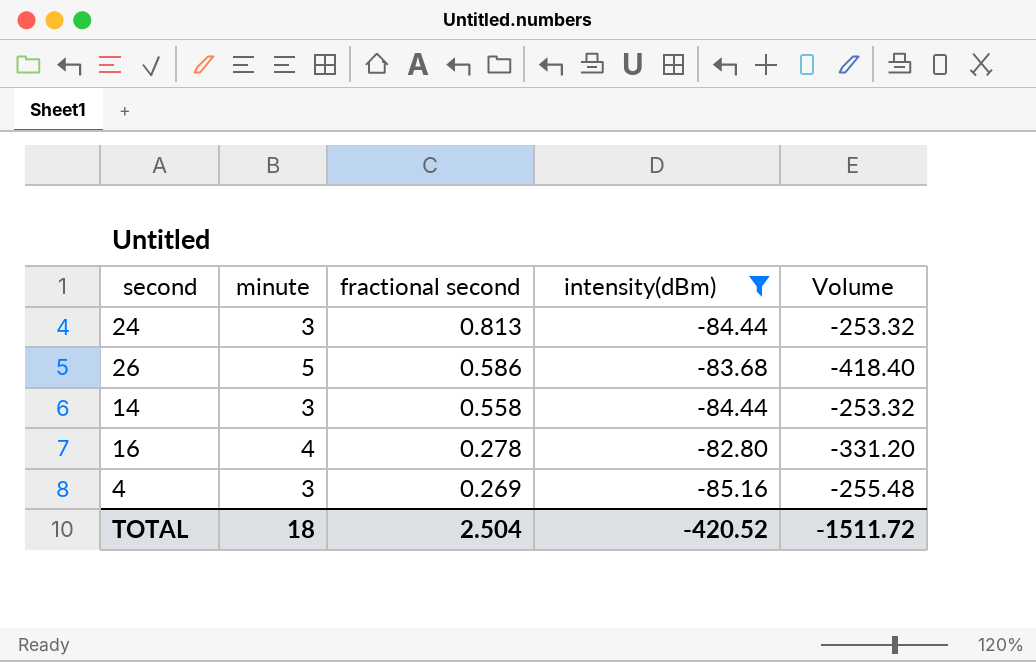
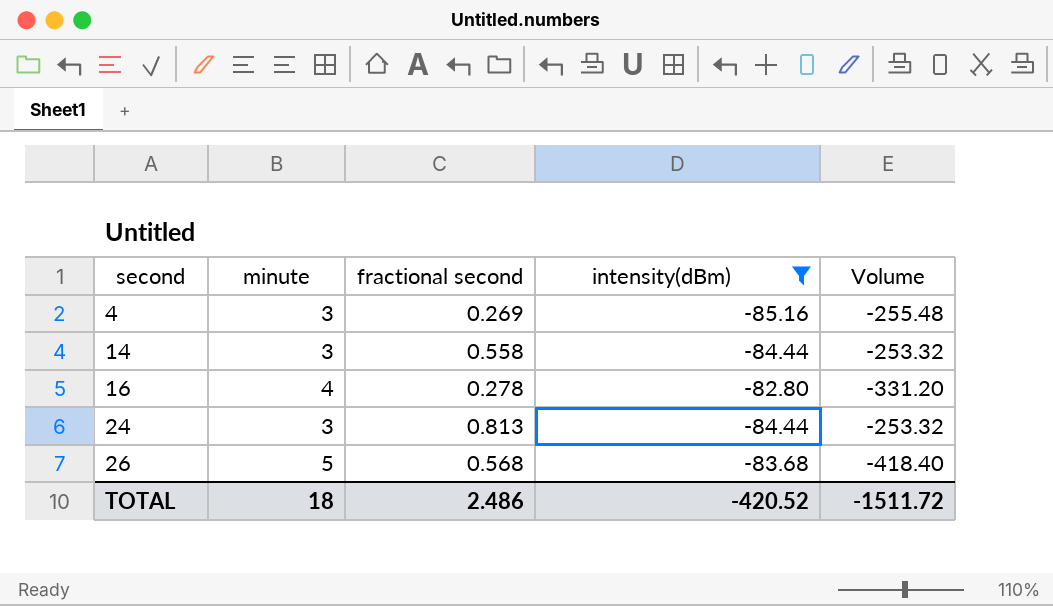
row order: fractional second descending -> second ascending
26 | fractional second: 0.586 -> 0.568
TOTAL | fractional second: 2.504 -> 2.486

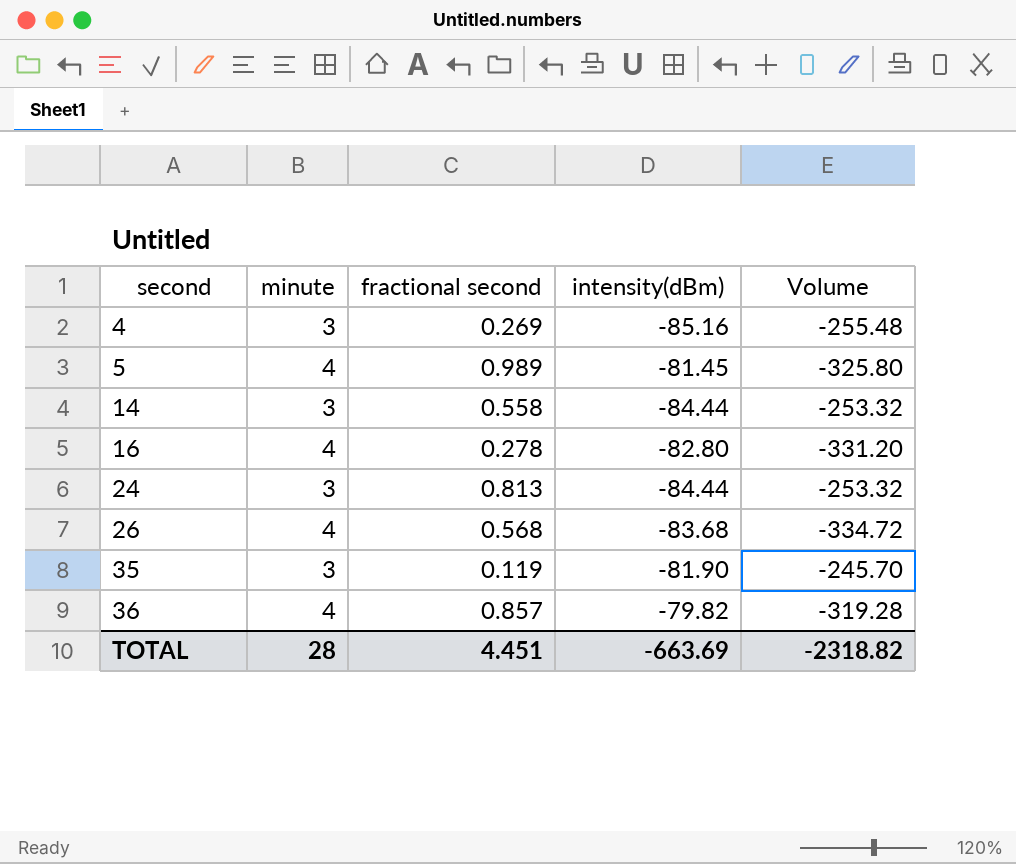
filter: intensity(dBm) <= -82.80 -> none
26 | minute: 5 -> 4
26 | Volume: -418.40 -> -334.72
TOTAL | minute: 18 -> 28
TOTAL | fractional second: 2.486 -> 4.451
TOTAL | intensity(dBm): -420.52 -> -663.69
TOTAL | Volume: -1511.72 -> -2318.82

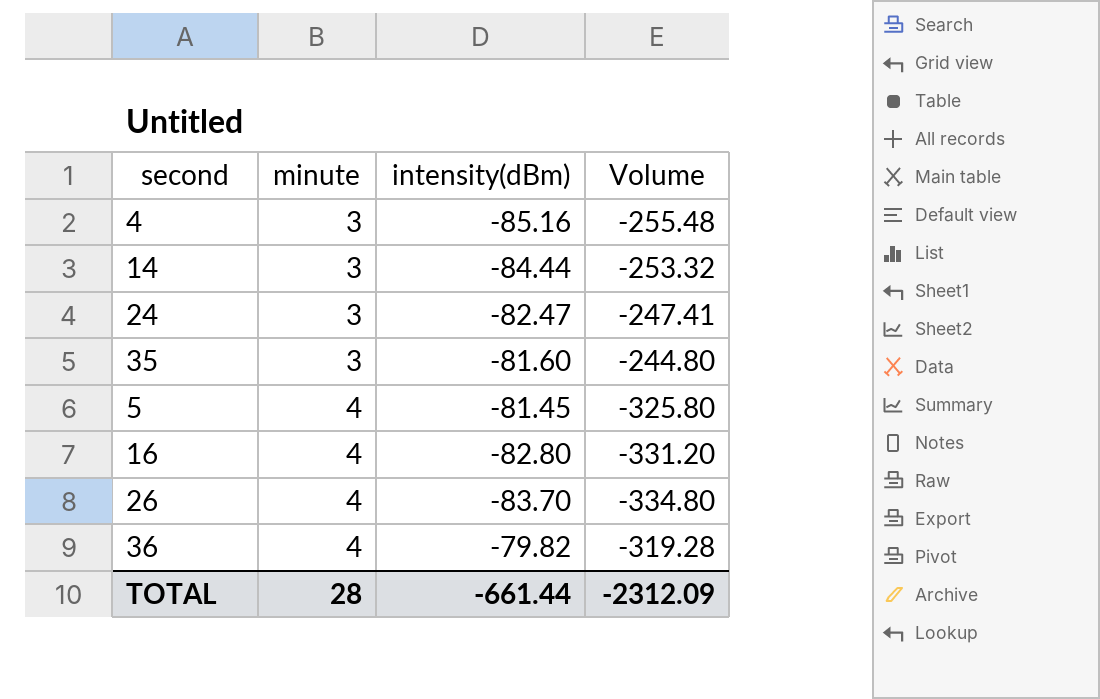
row order: second ascending -> minute ascending
column fractional second | position: 3 -> none
24 | intensity(dBm): -84.44 -> -82.47
24 | Volume: -253.32 -> -247.41
35 | intensity(dBm): -81.90 -> -81.60
35 | Volume: -245.70 -> -244.80
26 | intensity(dBm): -83.68 -> -83.70
26 | Volume: -334.72 -> -334.80
TOTAL | intensity(dBm): -663.69 -> -661.44
TOTAL | Volume: -2318.82 -> -2312.09

